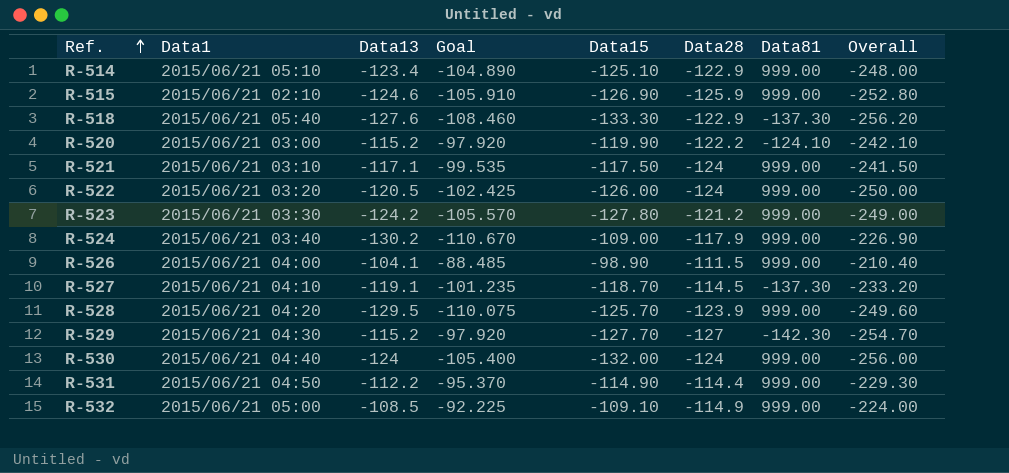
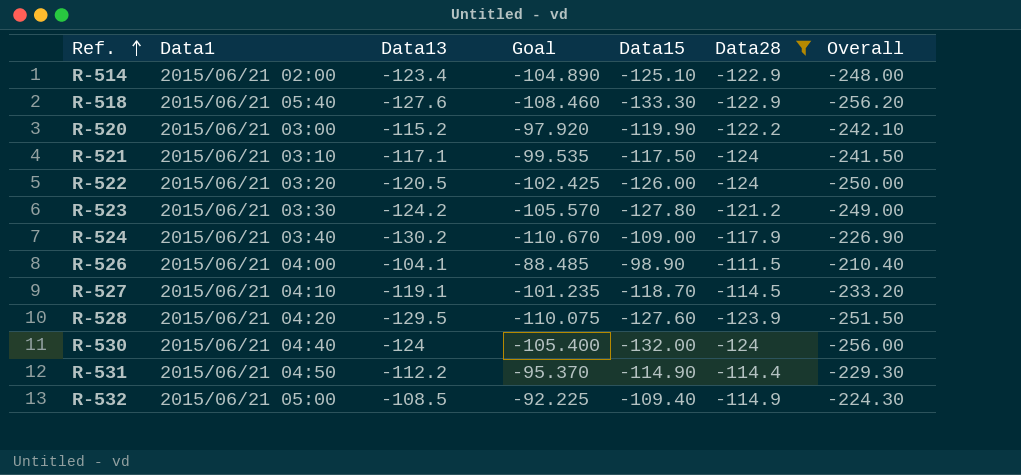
filter: none -> Data28 >= -124
column Data81 | position: 7 -> none
R-514 | Data1: 2015/06/21 05:10 -> 2015/06/21 02:00
R-528 | Data15: -125.70 -> -127.60
R-528 | Overall: -249.60 -> -251.50
R-532 | Data15: -109.10 -> -109.40
R-532 | Overall: -224.00 -> -224.30

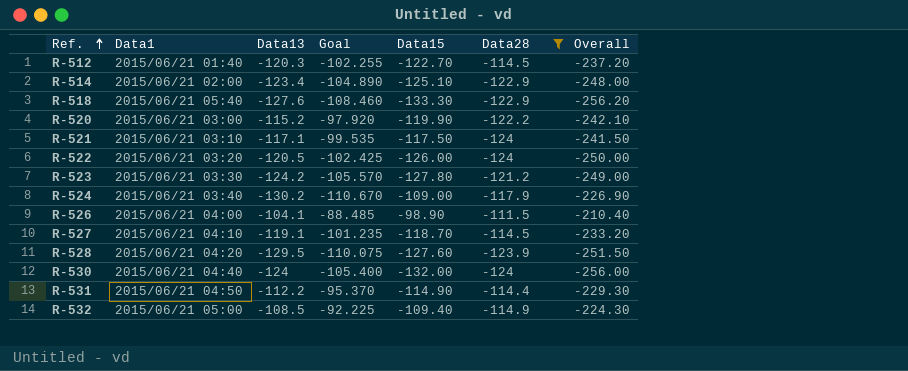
row R-512: none -> 2015/06/21 01:40 | -120.3 | -102.255 | -122.70 | -114.5 | -237.20

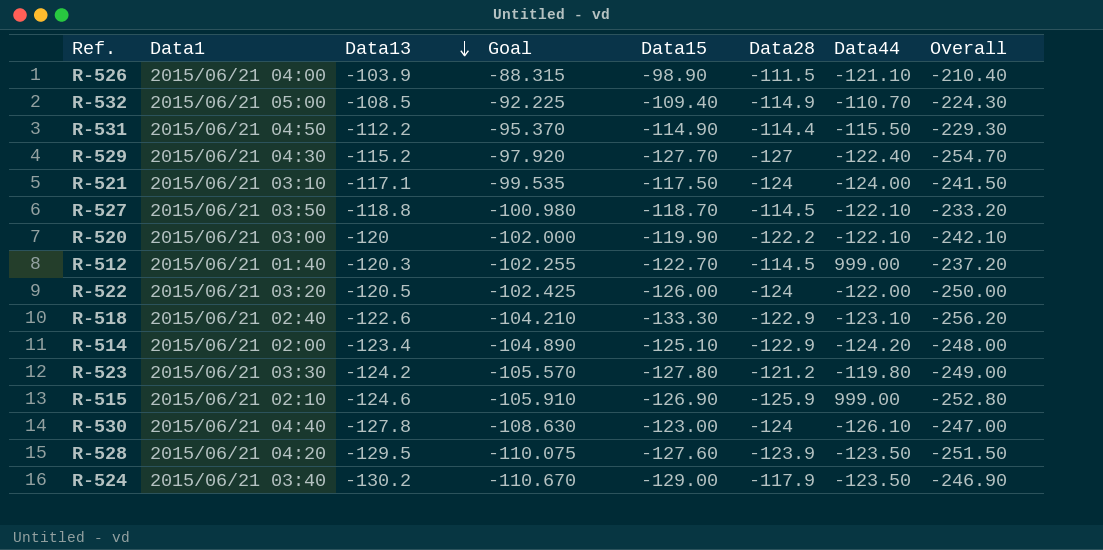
filter: Data28 >= -124 -> none
row order: Ref. ascending -> Data13 descending
column Data44 | position: none -> 7
R-526 | Data13: -104.1 -> -103.9
R-526 | Goal: -88.485 -> -88.315
R-527 | Data1: 2015/06/21 04:10 -> 2015/06/21 03:50
R-527 | Data13: -119.1 -> -118.8
R-527 | Goal: -101.235 -> -100.980
R-520 | Data13: -115.2 -> -120
R-520 | Goal: -97.920 -> -102.000
R-518 | Data1: 2015/06/21 05:40 -> 2015/06/21 02:40
R-518 | Data13: -127.6 -> -122.6
R-518 | Goal: -108.460 -> -104.210
R-530 | Data13: -124 -> -127.8
R-530 | Goal: -105.400 -> -108.630
R-530 | Data15: -132.00 -> -123.00
R-530 | Overall: -256.00 -> -247.00
R-524 | Data15: -109.00 -> -129.00
R-524 | Overall: -226.90 -> -246.90

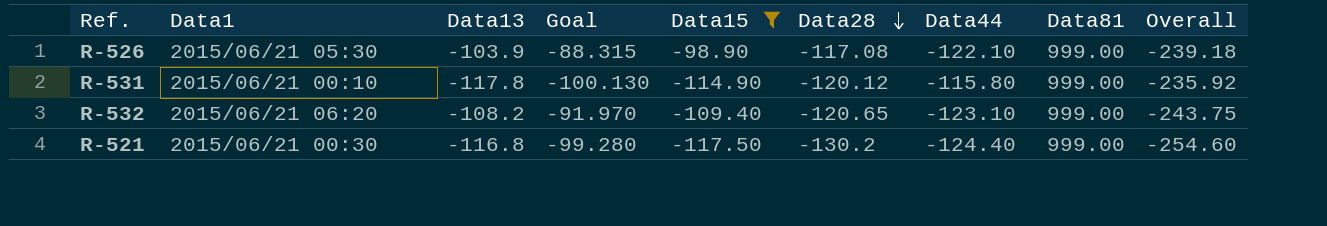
filter: none -> Data15 >= -117.50
row order: Data13 descending -> Data28 descending
column Data81 | position: none -> 8
column Overall | formula: [Data15] + [Data28] -> [Data28] + [Data44]
R-526 | Data1: 2015/06/21 04:00 -> 2015/06/21 05:30
R-526 | Data28: -111.5 -> -117.08
R-526 | Data44: -121.10 -> -122.10
R-531 | Data1: 2015/06/21 04:50 -> 2015/06/21 00:10
R-531 | Data13: -112.2 -> -117.8
R-531 | Goal: -95.370 -> -100.130
R-531 | Data28: -114.4 -> -120.12
R-531 | Data44: -115.50 -> -115.80
R-532 | Data1: 2015/06/21 05:00 -> 2015/06/21 06:20
R-532 | Data13: -108.5 -> -108.2
R-532 | Goal: -92.225 -> -91.970
R-532 | Data28: -114.9 -> -120.65
R-532 | Data44: -110.70 -> -123.10
R-521 | Data1: 2015/06/21 03:10 -> 2015/06/21 00:30
R-521 | Data13: -117.1 -> -116.8
R-521 | Goal: -99.535 -> -99.280
R-521 | Data28: -124 -> -130.2
R-521 | Data44: -124.00 -> -124.40

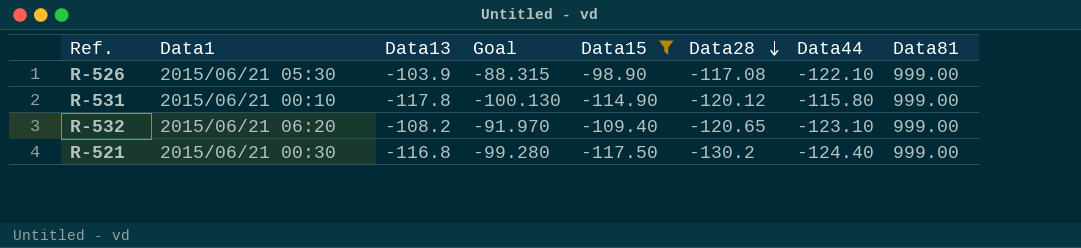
column Overall | formula: [Data28] + [Data44] -> none

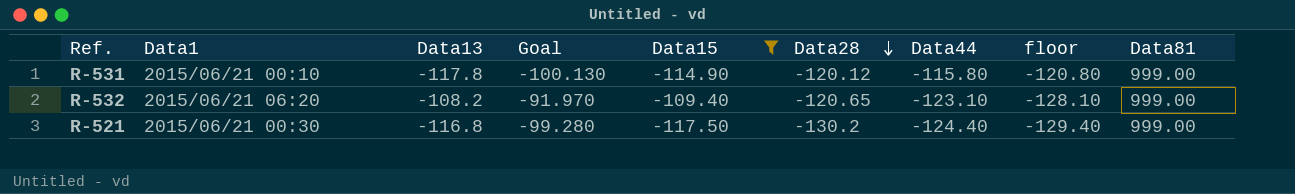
column floor | formula: none -> [Data44] - 5
row R-526: 2015/06/21 05:30 | -103.9 | -88.315 | -98.90 | -117.08 | -122.10 | 999.00 -> none

